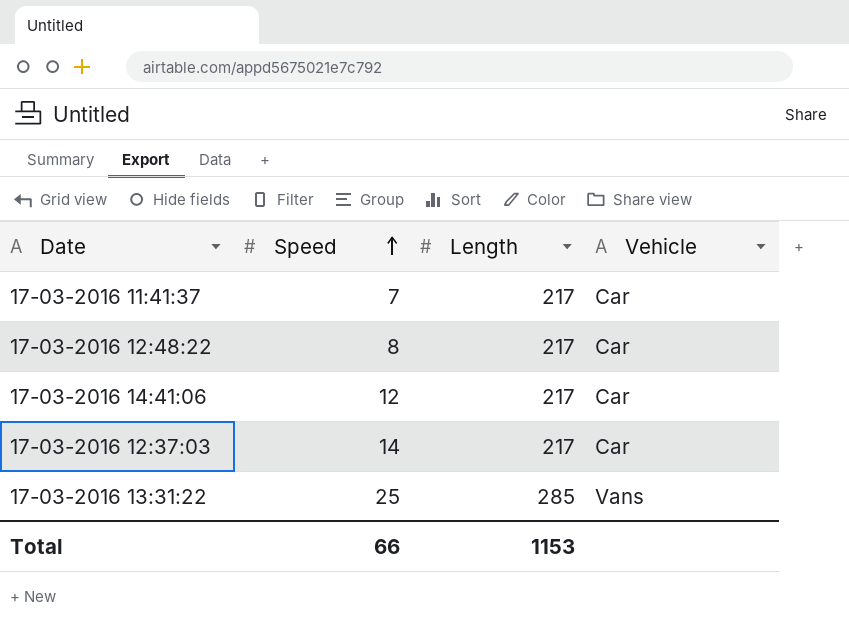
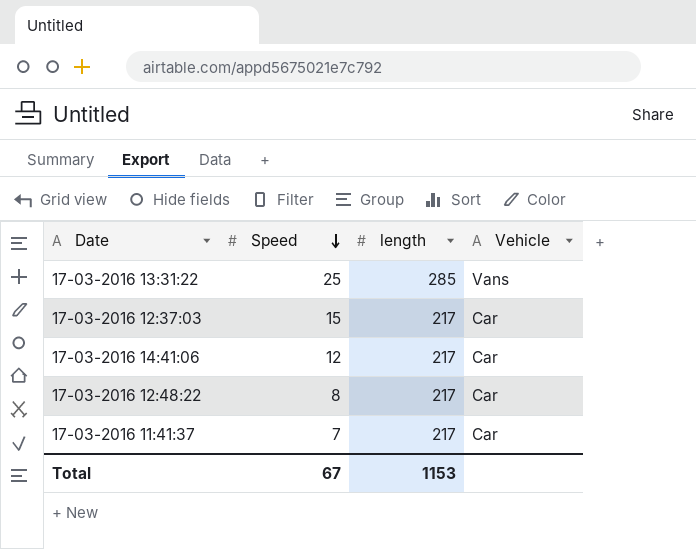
row order: Speed ascending -> Speed descending
column name: Length -> length
17-03-2016 12:37:03 | Speed: 14 -> 15
Total | Speed: 66 -> 67

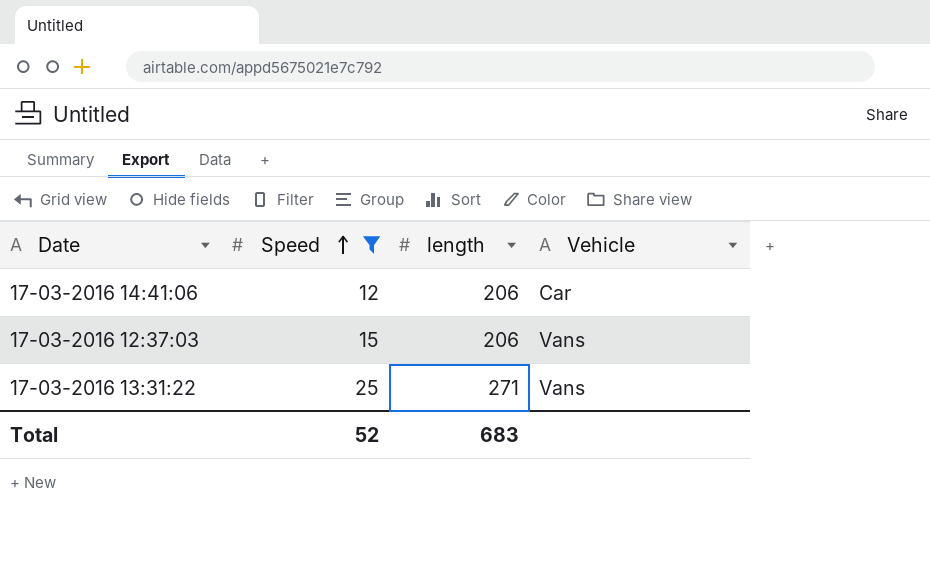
filter: none -> Speed >= 12
row order: Speed descending -> Speed ascending
17-03-2016 14:41:06 | length: 217 -> 206
17-03-2016 12:37:03 | length: 217 -> 206
17-03-2016 12:37:03 | Vehicle: Car -> Vans
17-03-2016 13:31:22 | length: 285 -> 271
Total | Speed: 67 -> 52
Total | length: 1153 -> 683

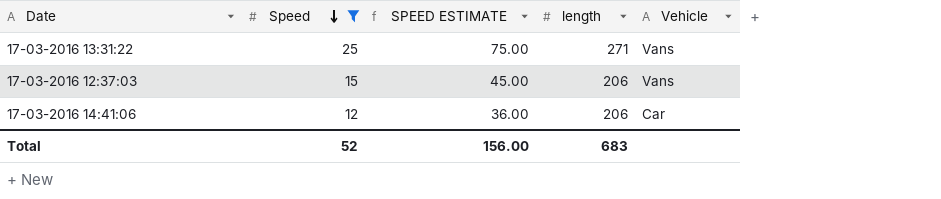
row order: Speed ascending -> Speed descending
column SPEED ESTIMATE | formula: none -> [Speed] * 3

